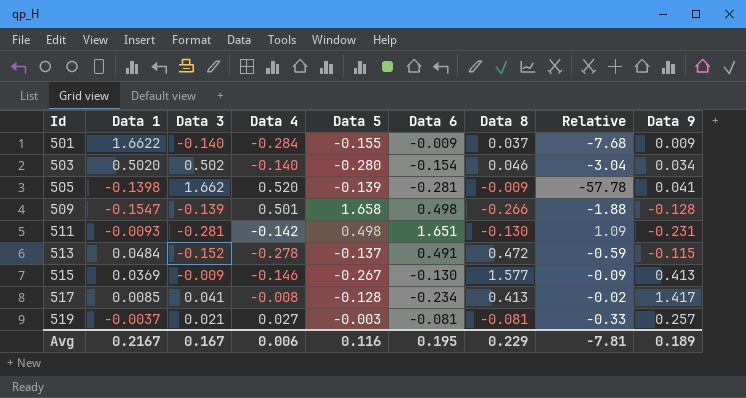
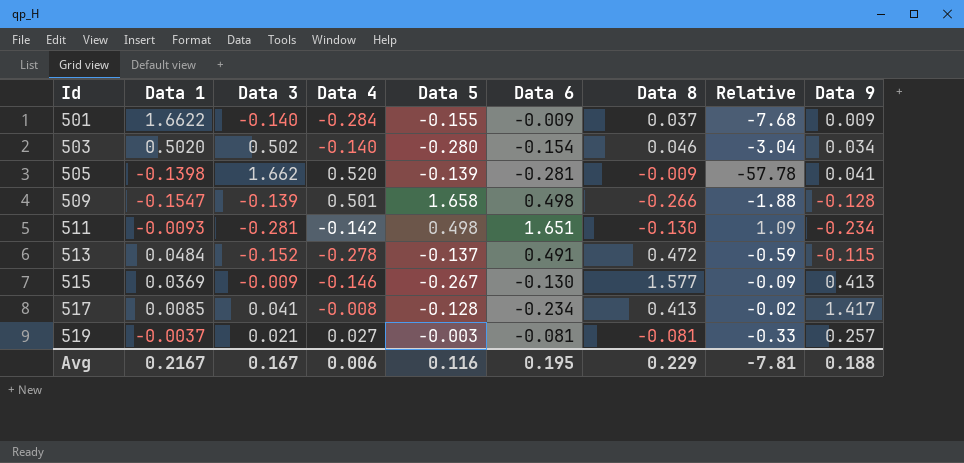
511 | Data 9: -0.231 -> -0.234
Avg | Data 9: 0.189 -> 0.188

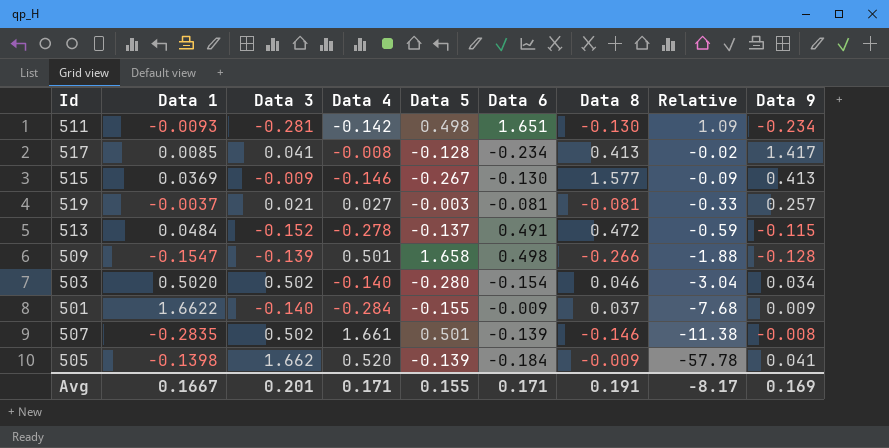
row order: Id ascending -> Relative descending
row 507: none -> -0.2835 | 0.502 | 1.661 | 0.501 | -0.139 | -0.146 | -11.38 | -0.008
505 | Data 6: -0.281 -> -0.184
Avg | Data 1: 0.2167 -> 0.1667
Avg | Data 3: 0.167 -> 0.201
Avg | Data 4: 0.006 -> 0.171
Avg | Data 5: 0.116 -> 0.155
Avg | Data 6: 0.195 -> 0.171
Avg | Data 8: 0.229 -> 0.191
Avg | Relative: -7.81 -> -8.17
Avg | Data 9: 0.188 -> 0.169

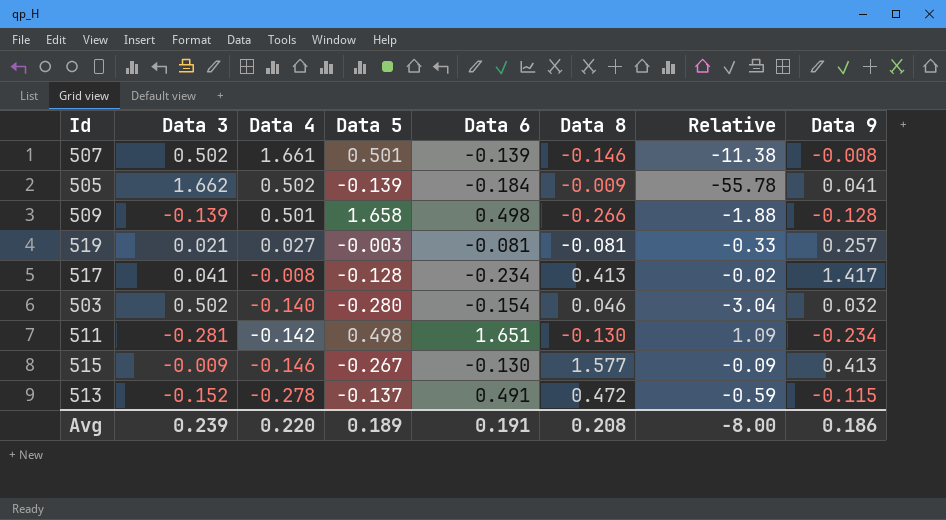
row order: Relative descending -> Data 4 descending
column Data 1 | position: 2 -> none
row 501: 1.6622 | -0.140 | -0.284 | -0.155 | -0.009 | 0.037 | -7.68 | 0.009 -> none
505 | Data 4: 0.520 -> 0.502
505 | Relative: -57.78 -> -55.78
503 | Data 9: 0.034 -> 0.032
Avg | Data 3: 0.201 -> 0.239
Avg | Data 4: 0.171 -> 0.220
Avg | Data 5: 0.155 -> 0.189
Avg | Data 6: 0.171 -> 0.191
Avg | Data 8: 0.191 -> 0.208
Avg | Relative: -8.17 -> -8.00
Avg | Data 9: 0.169 -> 0.186

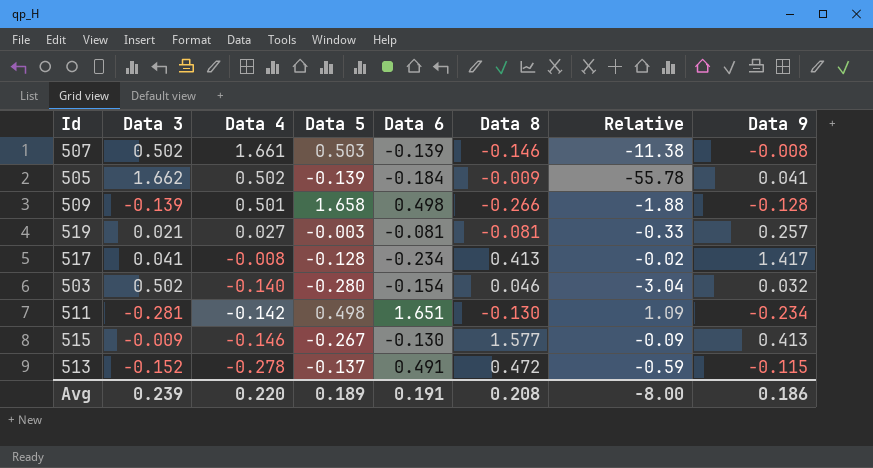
507 | Data 5: 0.501 -> 0.503

